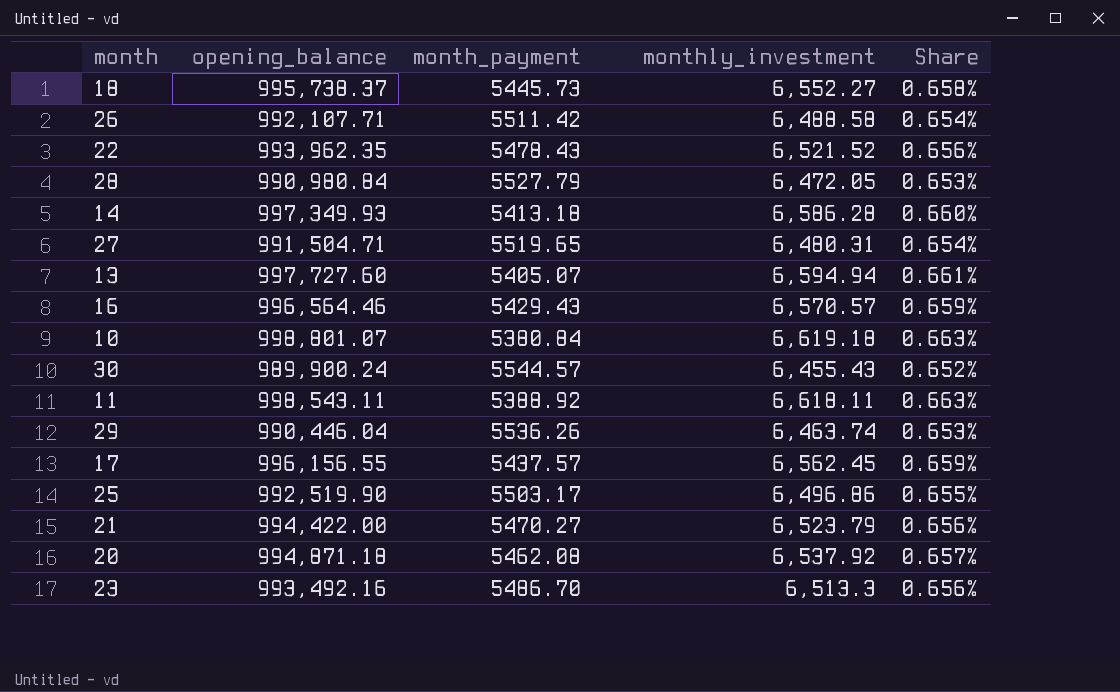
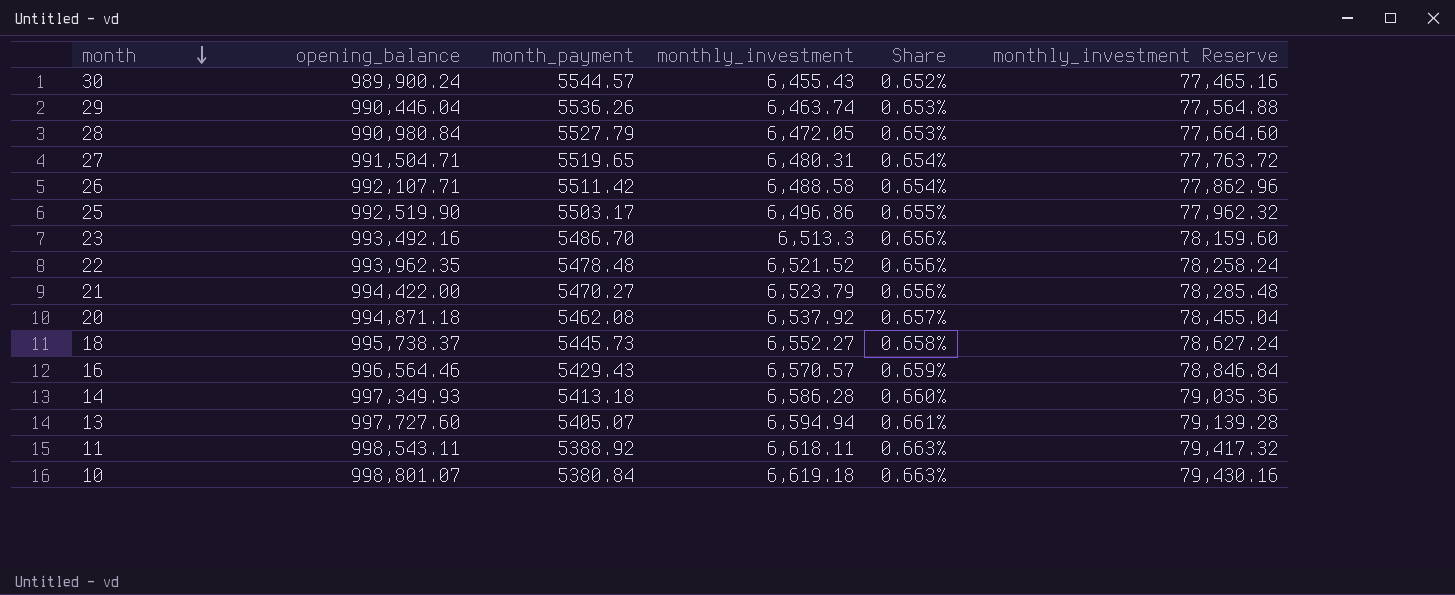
row order: none -> month descending
column monthly_investment Reserve | formula: none -> [monthly_investment] * 12
row 17: 996,156.55 | 5437.57 | 6,562.45 | 0.659% -> none
22 | month_payment: 5478.43 -> 5478.48

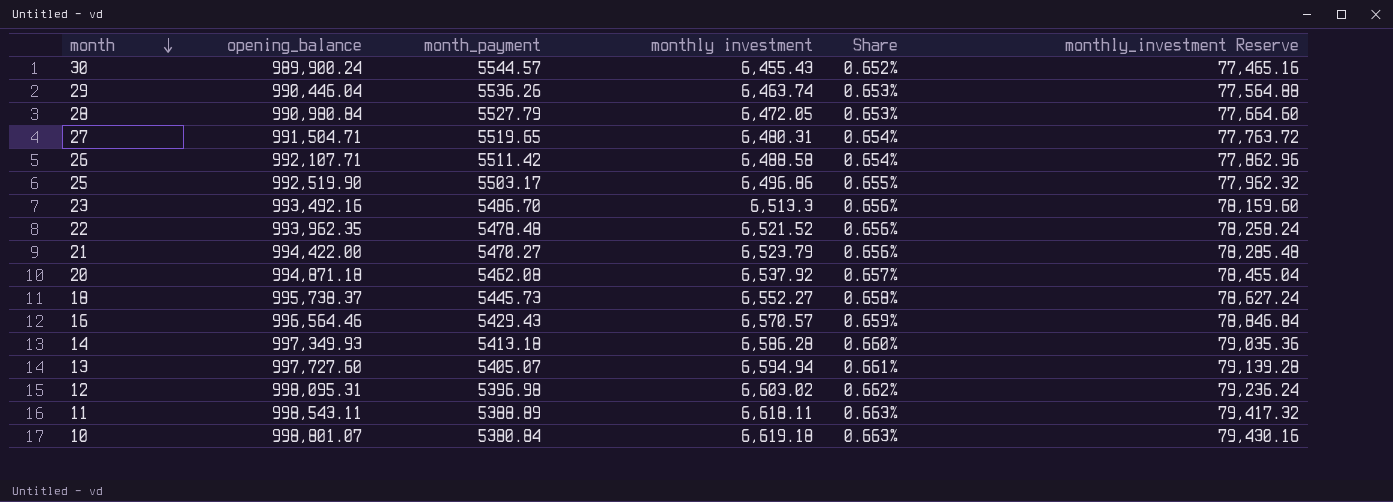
column name: monthly_investment -> monthly investment
row 12: none -> 998,095.31 | 5396.98 | 6,603.02 | 0.662% | 79,236.24
11 | month_payment: 5388.92 -> 5388.89

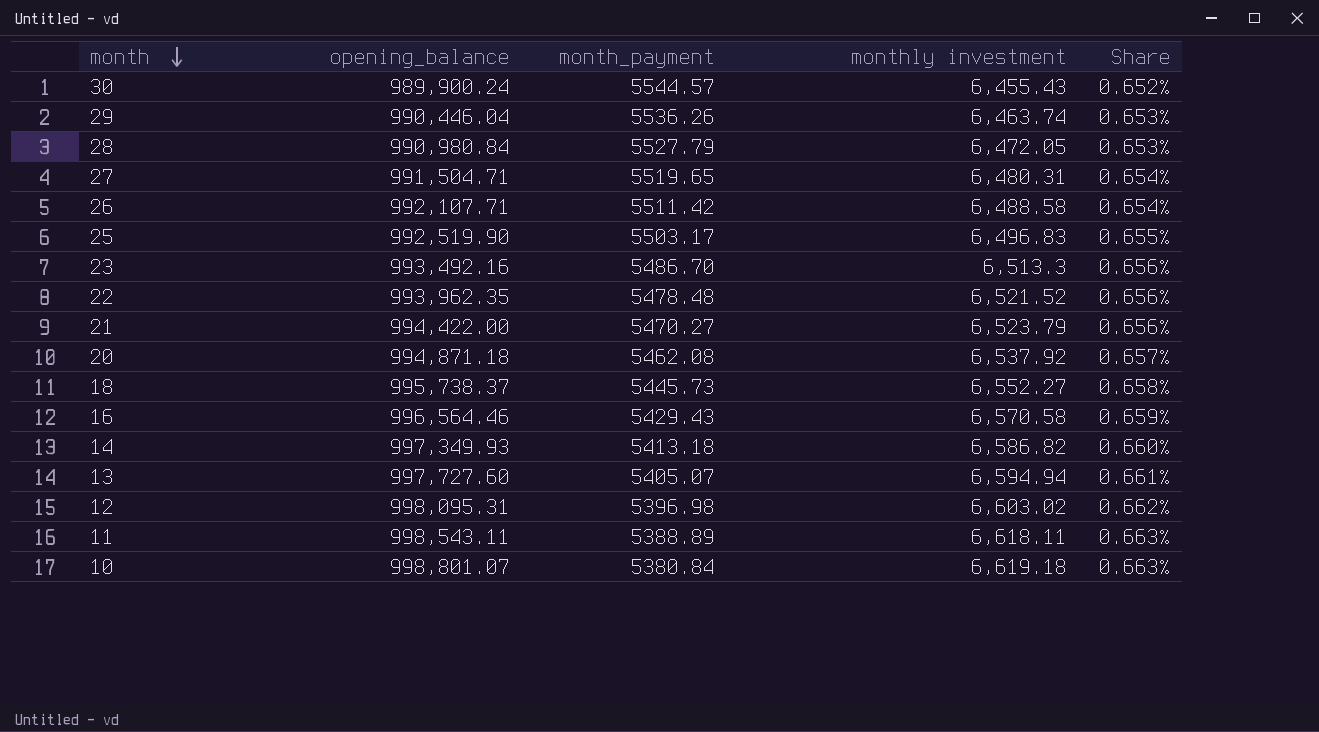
column monthly_investment Reserve | formula: [monthly investment] * 12 -> none
25 | monthly investment: 6,496.86 -> 6,496.83
16 | monthly investment: 6,570.57 -> 6,570.58
14 | monthly investment: 6,586.28 -> 6,586.82

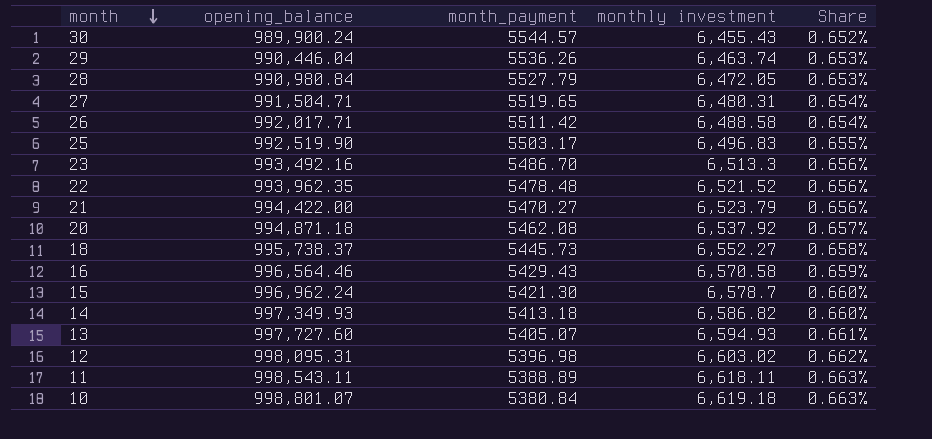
26 | opening_balance: 992,107.71 -> 992,017.71
row 15: none -> 996,962.24 | 5421.30 | 6,578.7 | 0.660%
13 | monthly investment: 6,594.94 -> 6,594.93

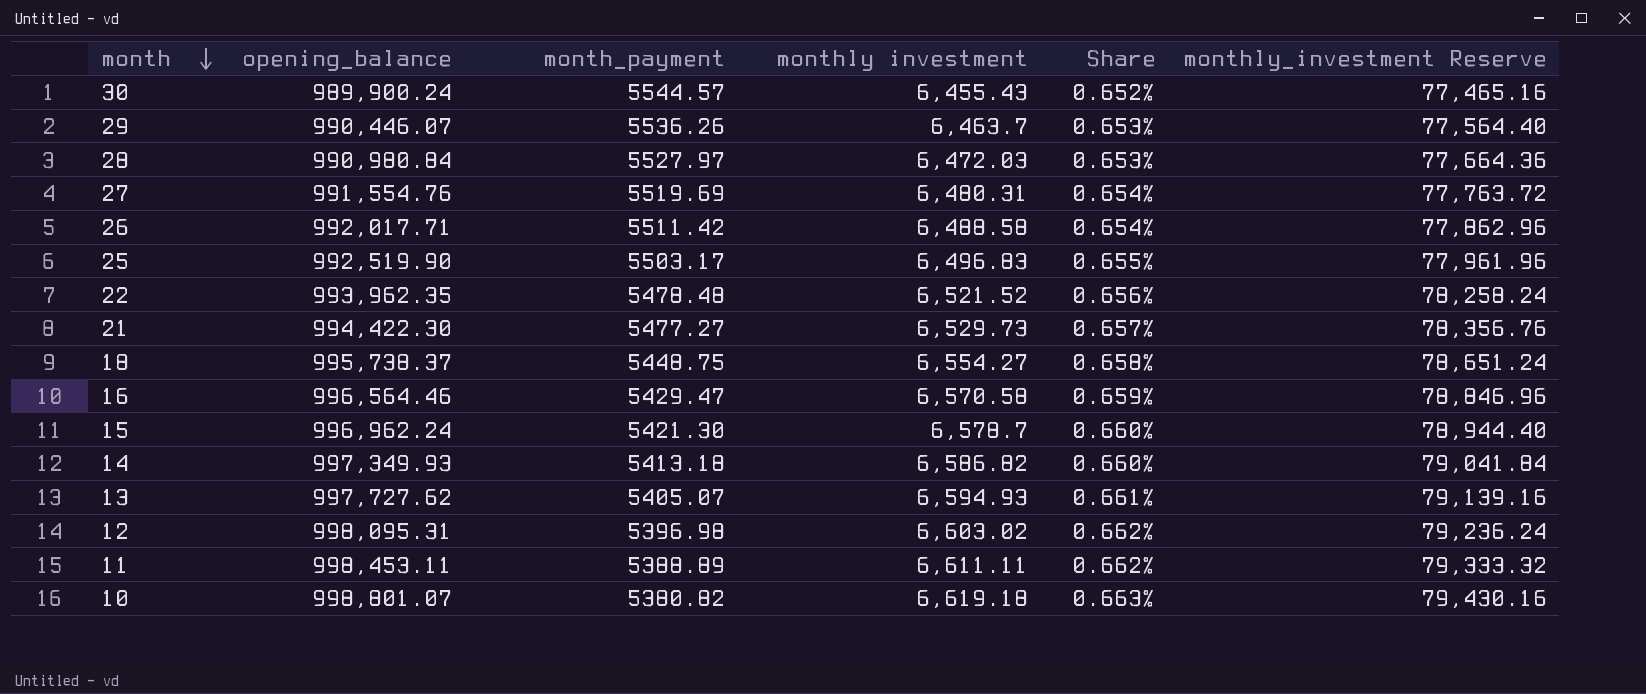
column monthly_investment Reserve | formula: none -> [monthly investment] * 12
row 23: 993,492.16 | 5486.70 | 6,513.3 | 0.656% -> none
row 20: 994,871.18 | 5462.08 | 6,537.92 | 0.657% -> none
29 | opening_balance: 990,446.04 -> 990,446.07
29 | monthly investment: 6,463.74 -> 6,463.7
28 | month_payment: 5527.79 -> 5527.97
28 | monthly investment: 6,472.05 -> 6,472.03
27 | opening_balance: 991,504.71 -> 991,554.76
27 | month_payment: 5519.65 -> 5519.69
21 | opening_balance: 994,422.00 -> 994,422.30
21 | month_payment: 5470.27 -> 5477.27
21 | monthly investment: 6,523.79 -> 6,529.73
21 | Share: 0.656% -> 0.657%
18 | month_payment: 5445.73 -> 5448.75
18 | monthly investment: 6,552.27 -> 6,554.27
16 | month_payment: 5429.43 -> 5429.47
13 | opening_balance: 997,727.60 -> 997,727.62
11 | opening_balance: 998,543.11 -> 998,453.11
11 | monthly investment: 6,618.11 -> 6,611.11
11 | Share: 0.663% -> 0.662%
10 | month_payment: 5380.84 -> 5380.82

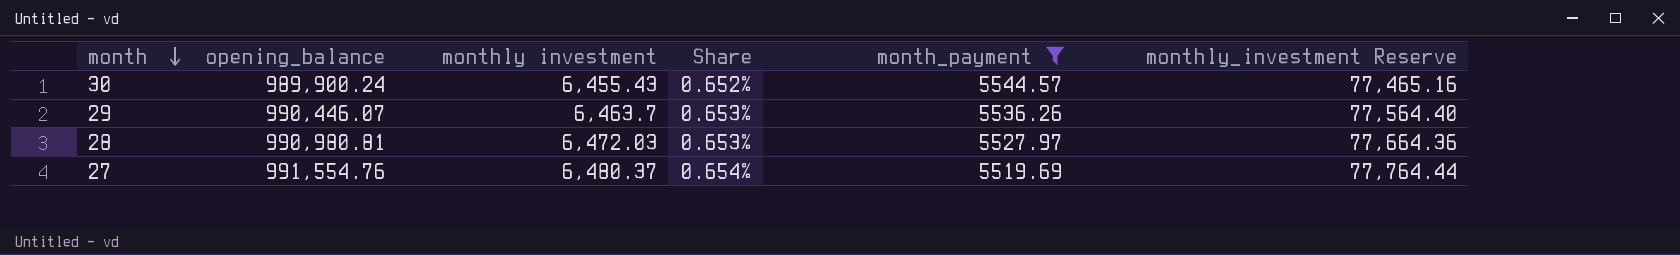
filter: none -> month_payment >= 5519.69
column month_payment | position: 3 -> 5
28 | opening_balance: 990,980.84 -> 990,980.81
27 | monthly investment: 6,480.31 -> 6,480.37
27 | monthly_investment Reserve: 77,763.72 -> 77,764.44

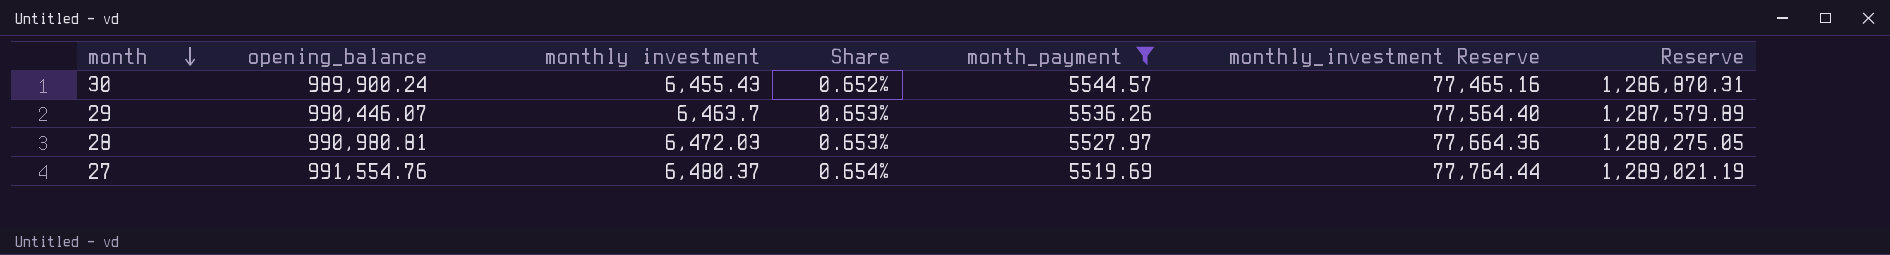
column Reserve | formula: none -> [opening_balance] * 1.3

